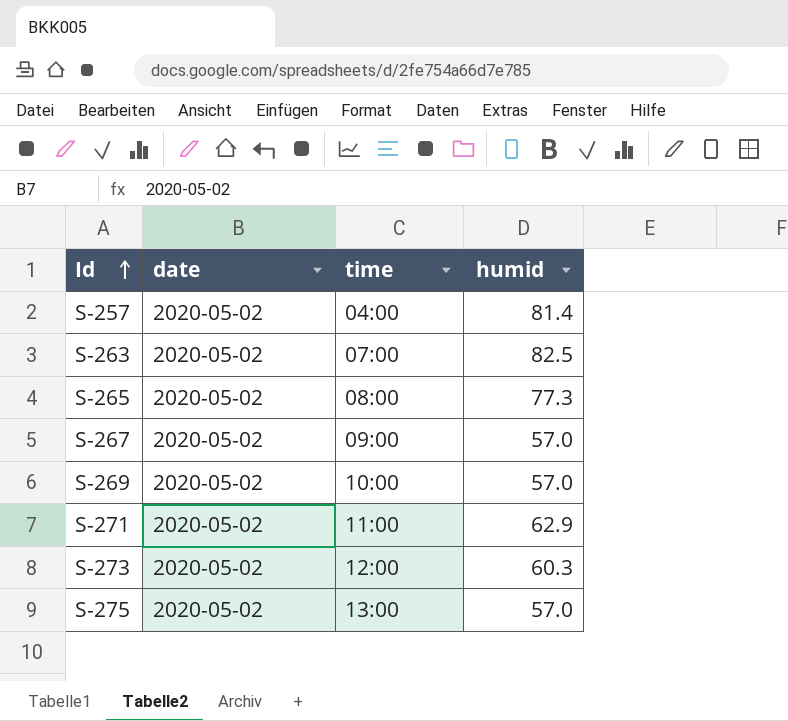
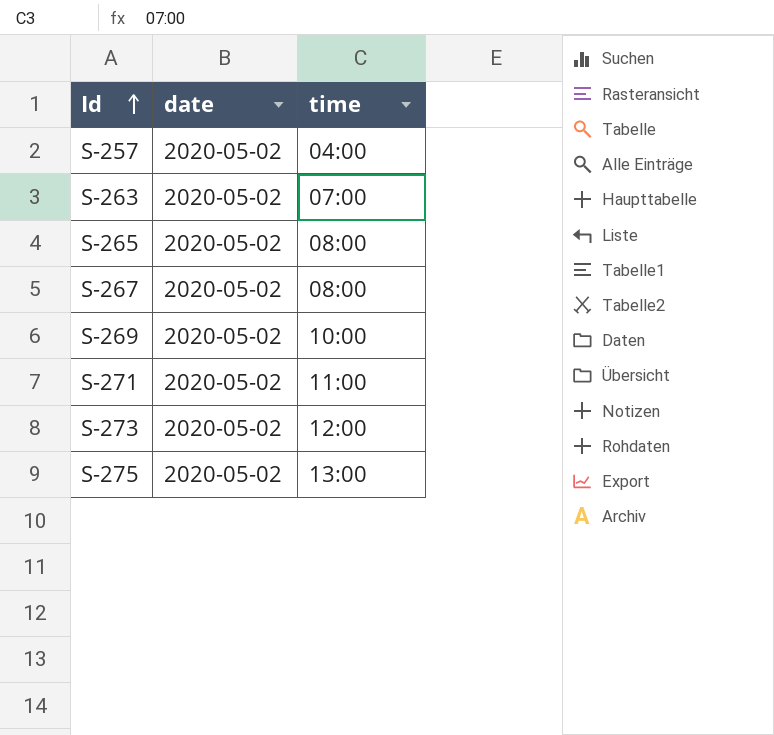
column humid | position: 4 -> none
S-267 | time: 09:00 -> 08:00

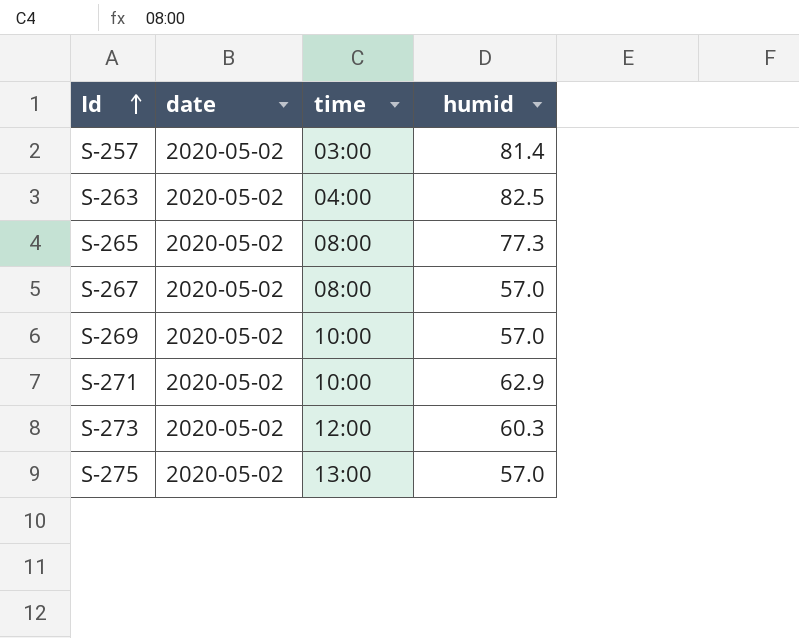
column humid | position: none -> 4
S-257 | time: 04:00 -> 03:00
S-263 | time: 07:00 -> 04:00
S-271 | time: 11:00 -> 10:00

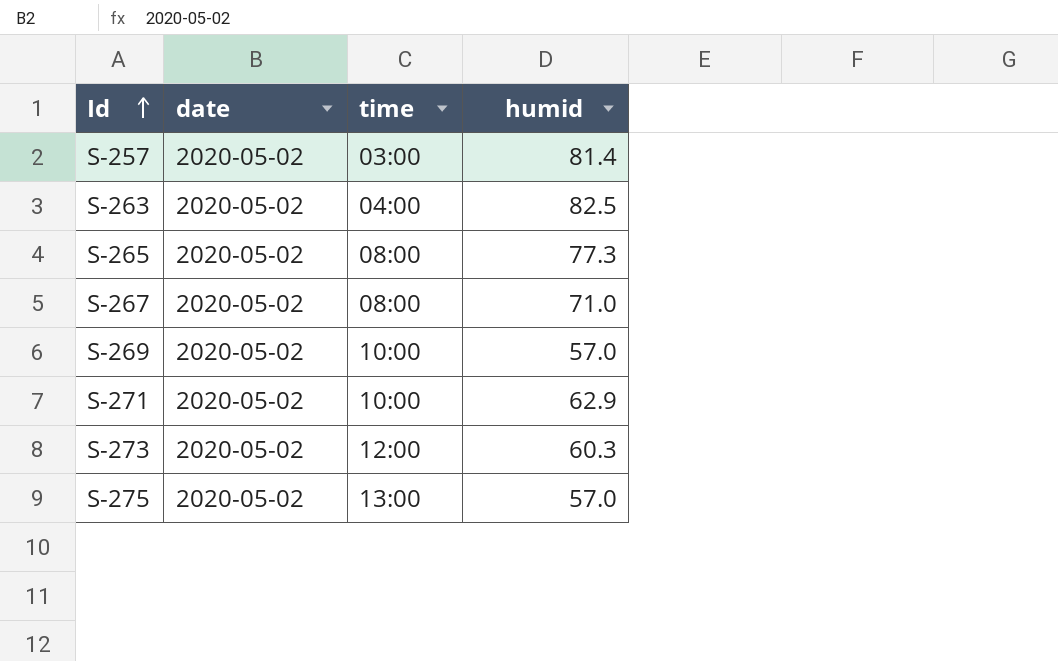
S-267 | humid: 57.0 -> 71.0

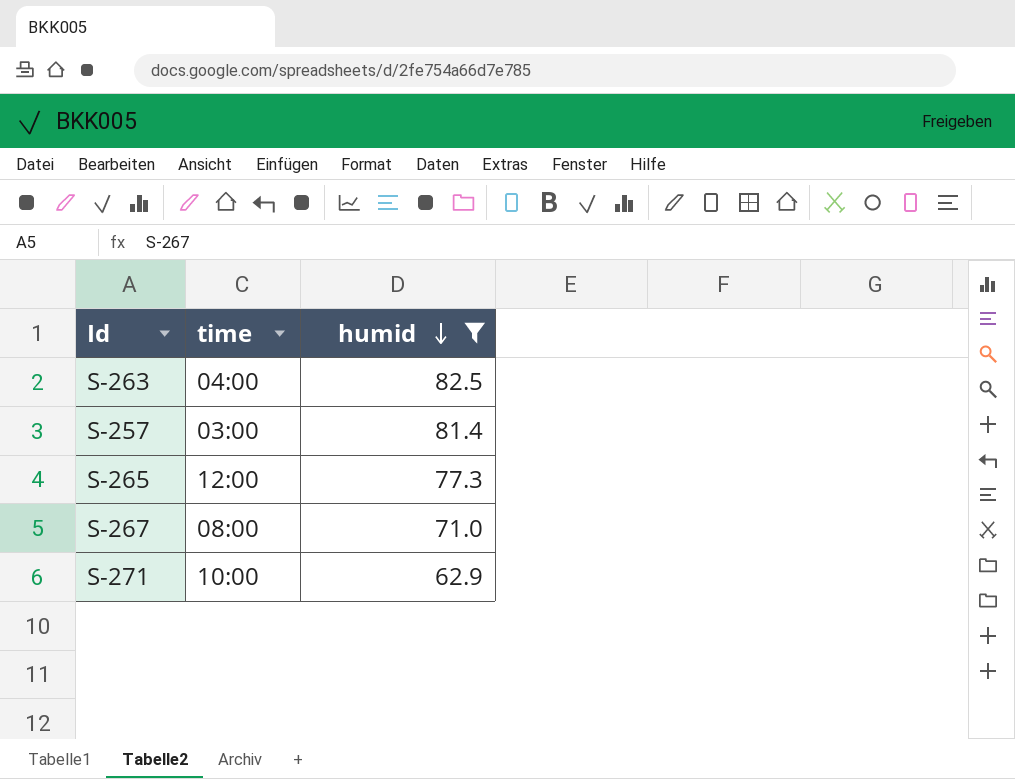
filter: none -> humid >= 62.9
row order: Id ascending -> humid descending
column date | position: 2 -> none
S-265 | time: 08:00 -> 12:00

